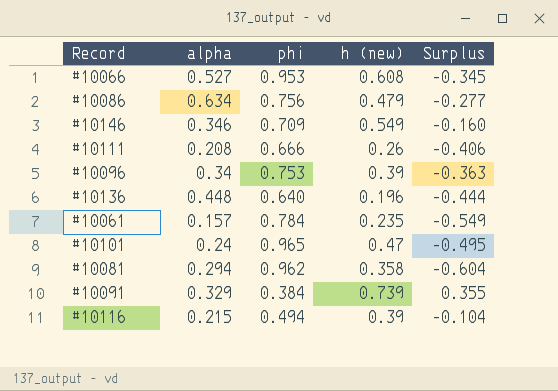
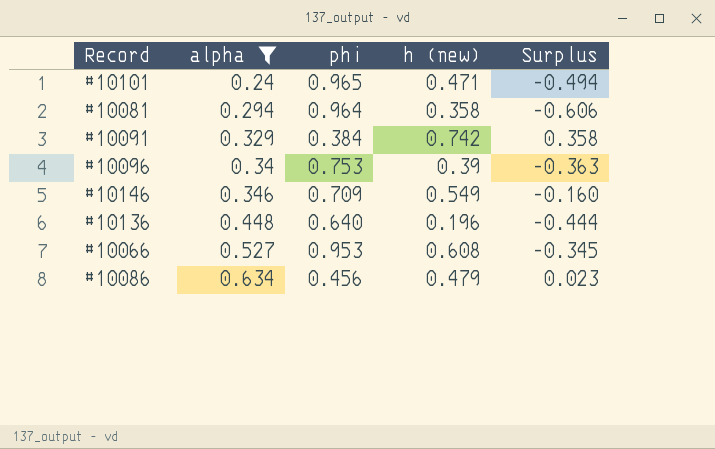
filter: none -> alpha >= 0.24
row order: none -> alpha ascending
#10101 | h (new): 0.47 -> 0.471
#10101 | Surplus: -0.495 -> -0.494
#10081 | phi: 0.962 -> 0.964
#10081 | Surplus: -0.604 -> -0.606
#10091 | h (new): 0.739 -> 0.742
#10091 | Surplus: 0.355 -> 0.358
#10086 | phi: 0.756 -> 0.456
#10086 | Surplus: -0.277 -> 0.023

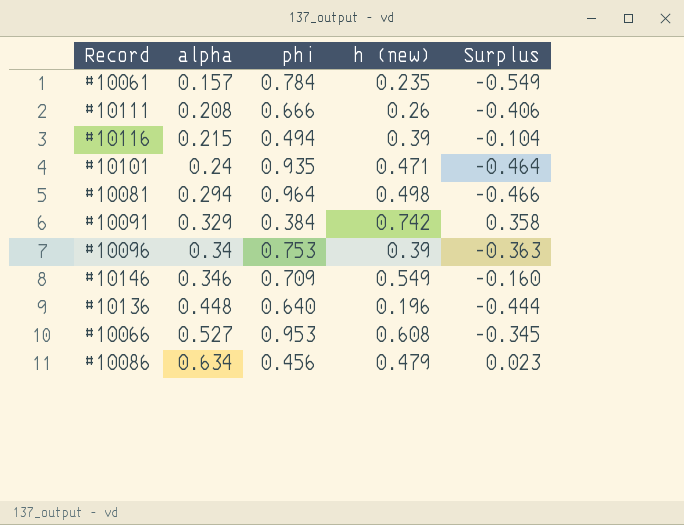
filter: alpha >= 0.24 -> none
#10101 | phi: 0.965 -> 0.935
#10101 | Surplus: -0.494 -> -0.464
#10081 | h (new): 0.358 -> 0.498
#10081 | Surplus: -0.606 -> -0.466

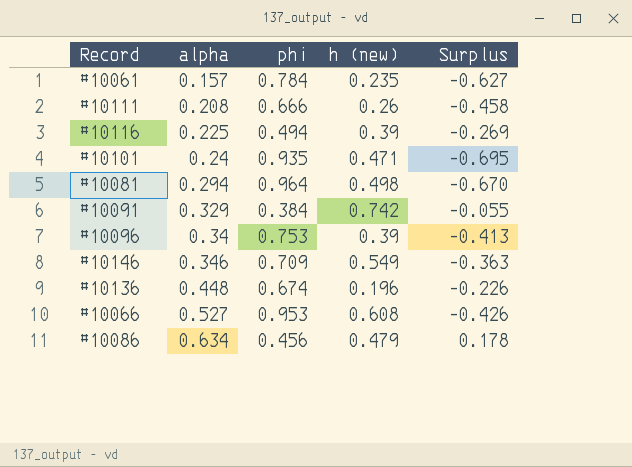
column Surplus | formula: [h (new)] - [phi] -> [alpha] - [phi]
#10116 | alpha: 0.215 -> 0.225
#10136 | phi: 0.640 -> 0.674

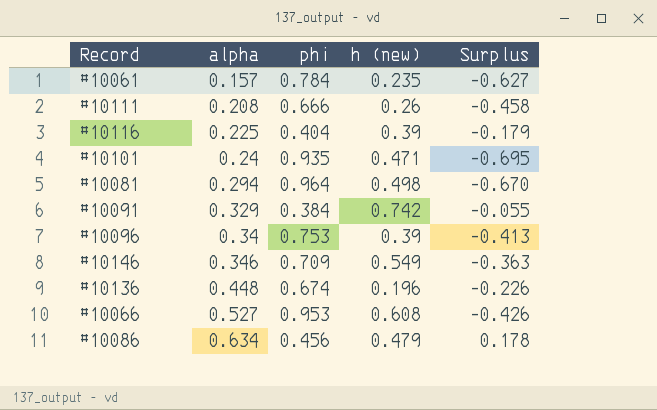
#10116 | phi: 0.494 -> 0.404
#10116 | Surplus: -0.269 -> -0.179

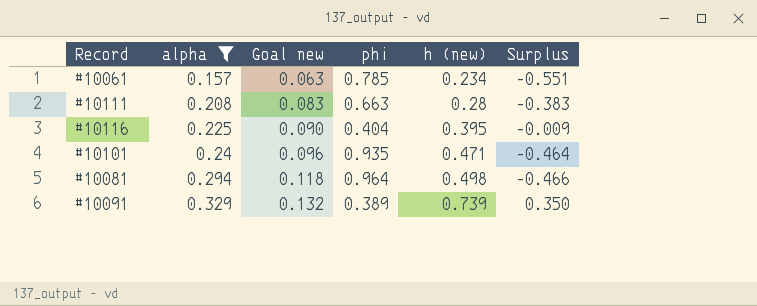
filter: none -> alpha <= 0.329
column Goal new | formula: none -> [alpha] * 0.4
column Surplus | formula: [alpha] - [phi] -> [h (new)] - [phi]
#10061 | phi: 0.784 -> 0.785
#10061 | h (new): 0.235 -> 0.234
#10111 | phi: 0.666 -> 0.663
#10111 | h (new): 0.26 -> 0.28
#10116 | h (new): 0.39 -> 0.395
#10091 | phi: 0.384 -> 0.389
#10091 | h (new): 0.742 -> 0.739

